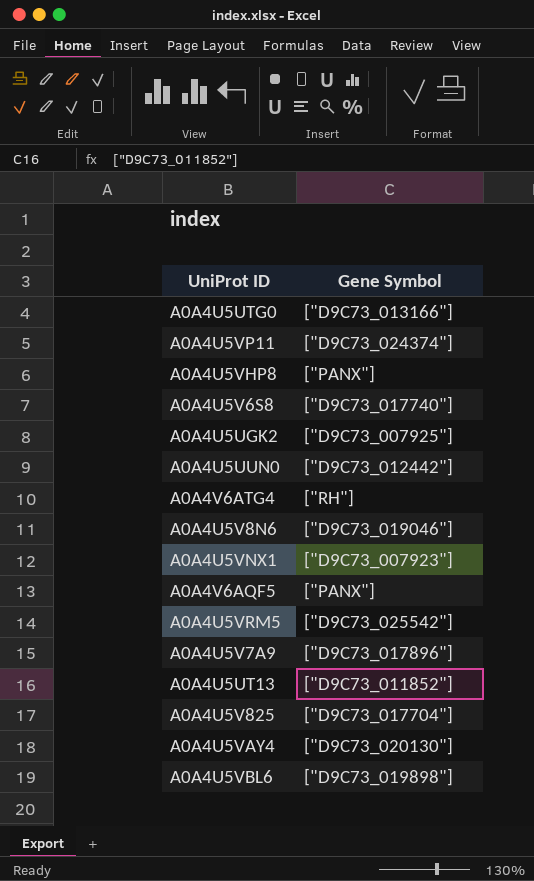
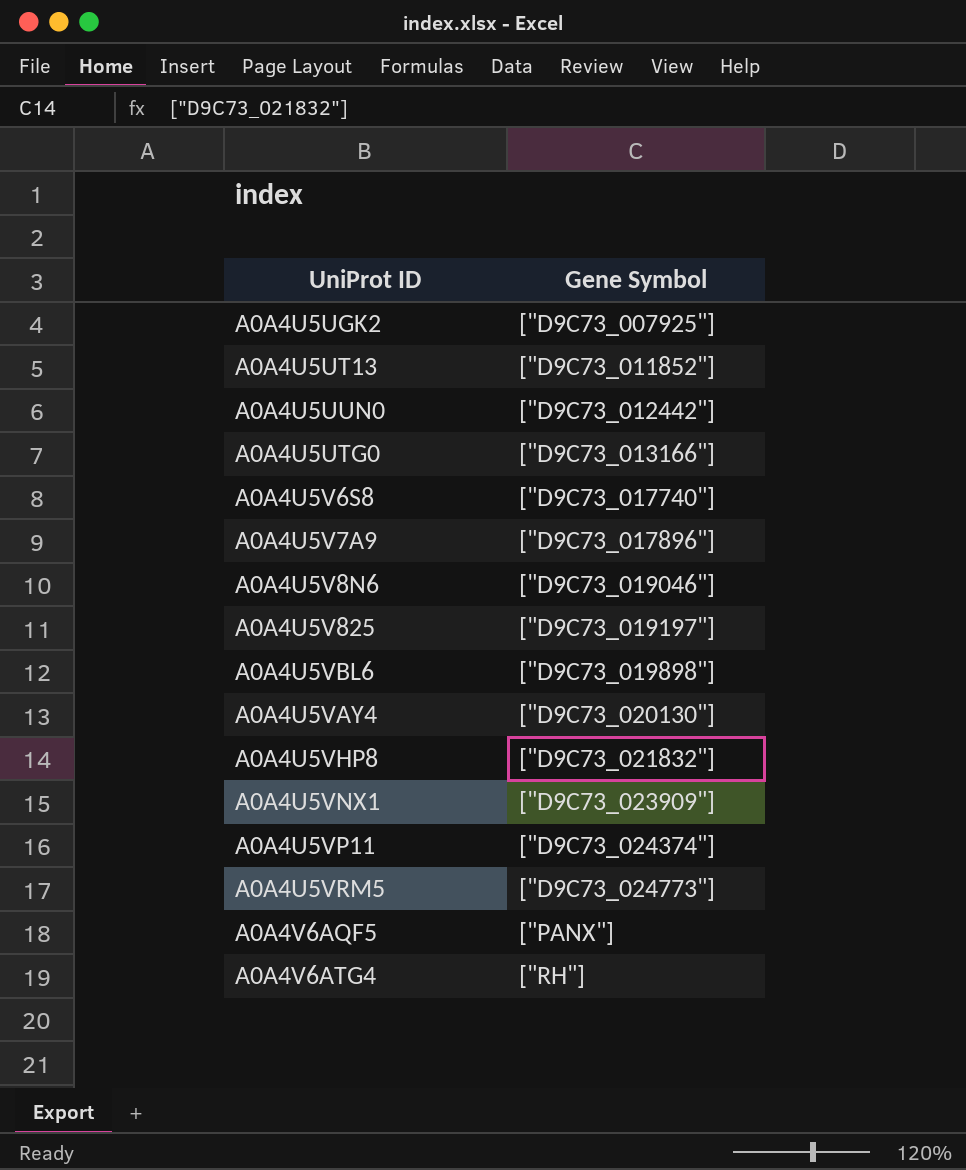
row order: none -> Gene Symbol ascending
A0A4U5V825 | Gene Symbol: ["D9C73_017704"] -> ["D9C73_019197"]
A0A4U5VHP8 | Gene Symbol: ["PANX"] -> ["D9C73_021832"]
A0A4U5VNX1 | Gene Symbol: ["D9C73_007923"] -> ["D9C73_023909"]
A0A4U5VRM5 | Gene Symbol: ["D9C73_025542"] -> ["D9C73_024773"]

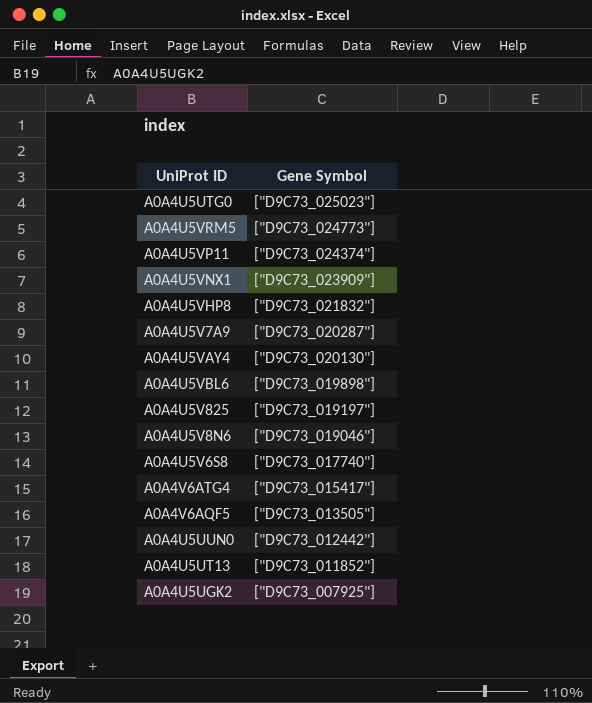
row order: Gene Symbol ascending -> Gene Symbol descending
A0A4U5UTG0 | Gene Symbol: ["D9C73_013166"] -> ["D9C73_025023"]
A0A4U5V7A9 | Gene Symbol: ["D9C73_017896"] -> ["D9C73_020287"]
A0A4V6ATG4 | Gene Symbol: ["RH"] -> ["D9C73_015417"]
A0A4V6AQF5 | Gene Symbol: ["PANX"] -> ["D9C73_013505"]

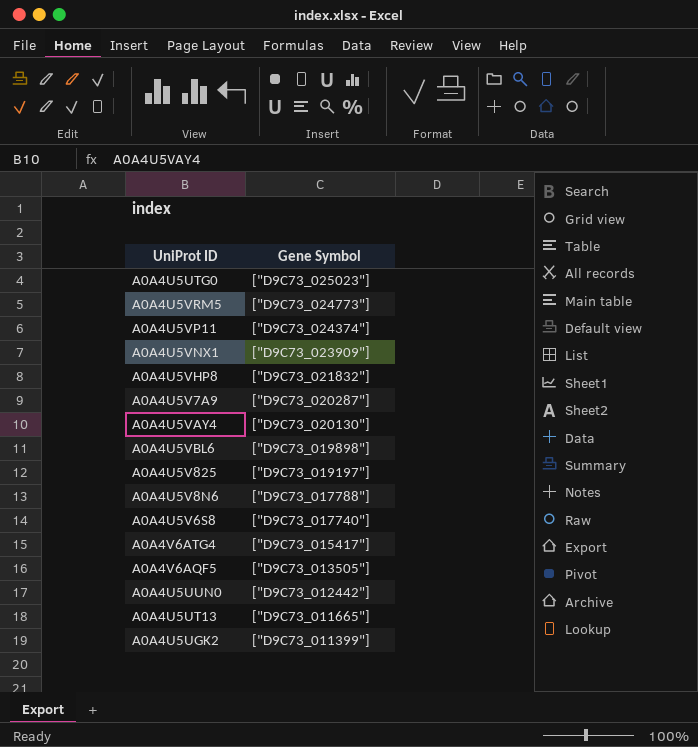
A0A4U5V8N6 | Gene Symbol: ["D9C73_019046"] -> ["D9C73_017788"]
A0A4U5UT13 | Gene Symbol: ["D9C73_011852"] -> ["D9C73_011665"]
A0A4U5UGK2 | Gene Symbol: ["D9C73_007925"] -> ["D9C73_011399"]

